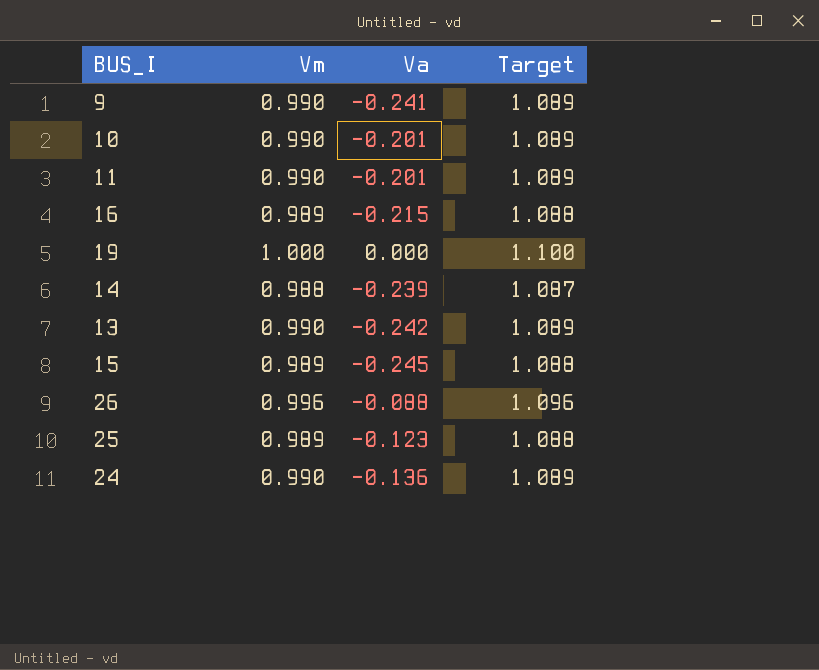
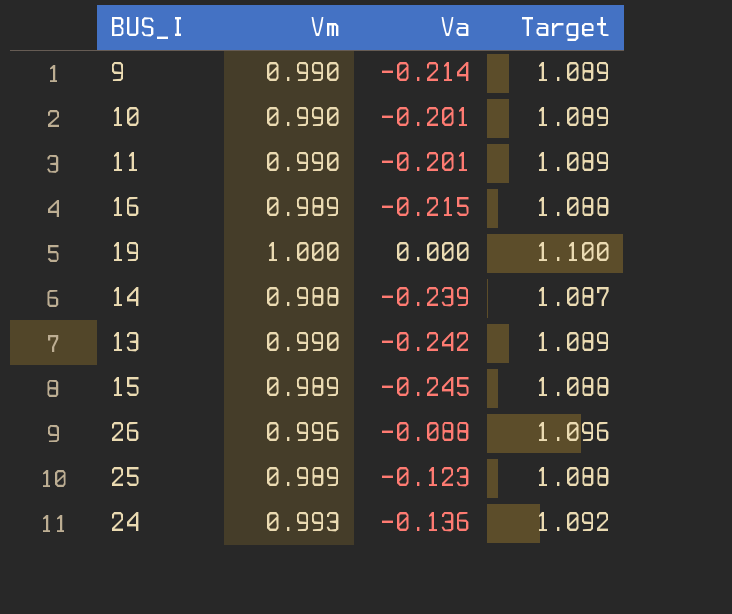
9 | Va: -0.241 -> -0.214
24 | Vm: 0.990 -> 0.993
24 | Target: 1.089 -> 1.092

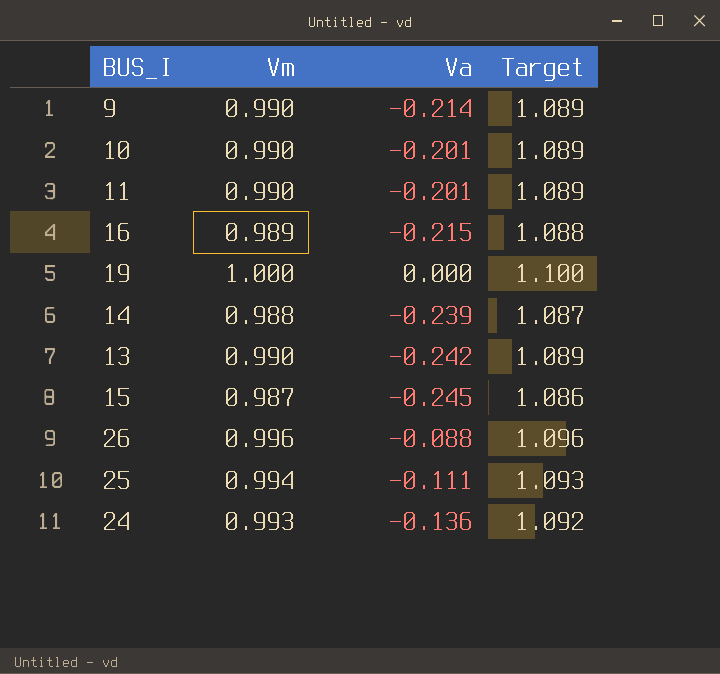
15 | Vm: 0.989 -> 0.987
15 | Target: 1.088 -> 1.086
25 | Vm: 0.989 -> 0.994
25 | Va: -0.123 -> -0.111
25 | Target: 1.088 -> 1.093

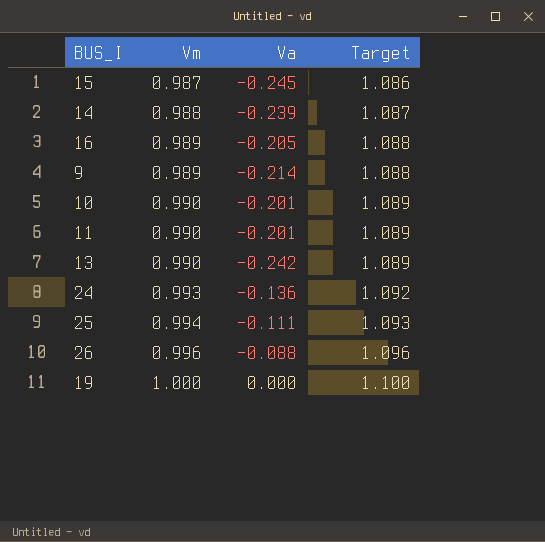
row order: none -> Vm ascending
16 | Va: -0.215 -> -0.205
9 | Vm: 0.990 -> 0.989
9 | Target: 1.089 -> 1.088

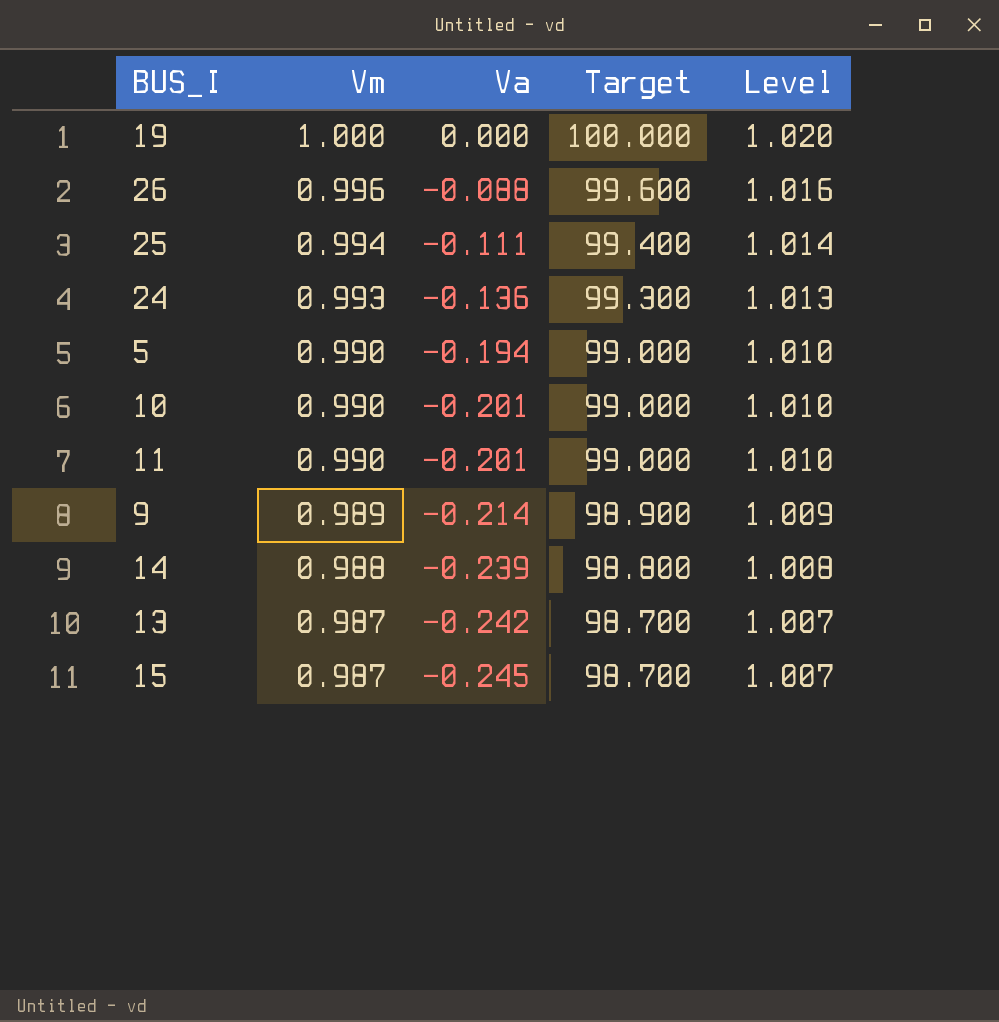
row order: Vm ascending -> Vm descending
column Target | formula: [Vm] * 1.1 -> [Vm] * 100
column Level | formula: none -> [Vm] * 1.02
row 16: 0.989 | -0.205 | 1.088 -> none
row 5: none -> 0.990 | -0.194 | 99.000 | 1.010
13 | Vm: 0.990 -> 0.987

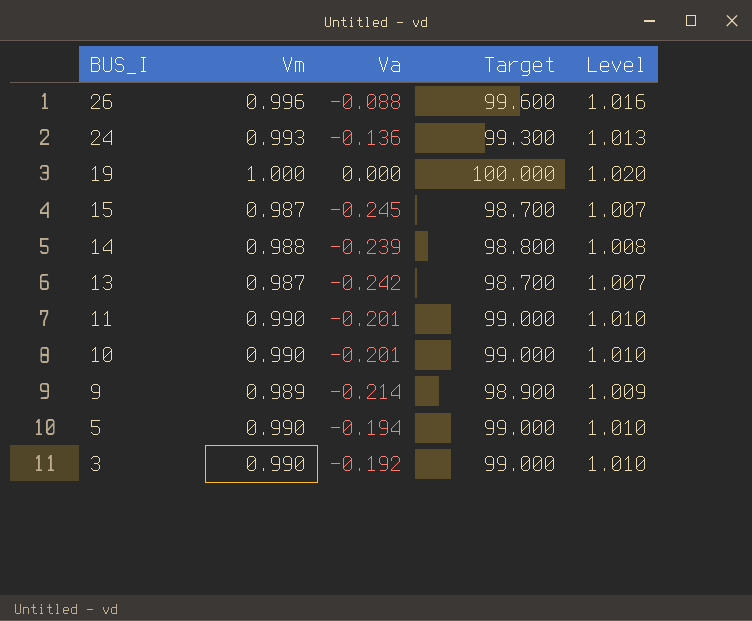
row order: Vm descending -> BUS_I descending
row 25: 0.994 | -0.111 | 99.400 | 1.014 -> none
row 3: none -> 0.990 | -0.192 | 99.000 | 1.010

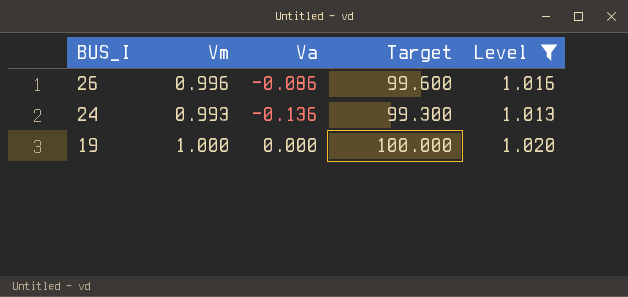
filter: none -> Level >= 1.013
26 | Va: -0.088 -> -0.086

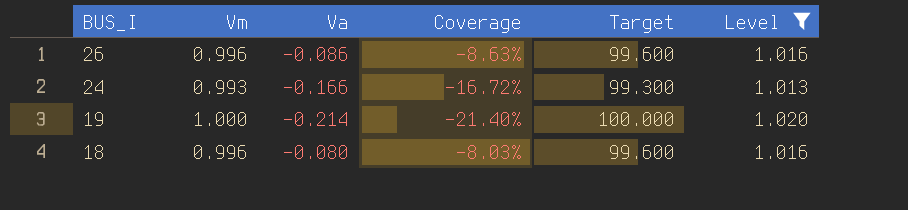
column Coverage | formula: none -> [Va] / [Vm]
24 | Va: -0.136 -> -0.166
19 | Va: 0.000 -> -0.214
row 18: none -> 0.996 | -0.080 | -8.03% | 99.600 | 1.016

